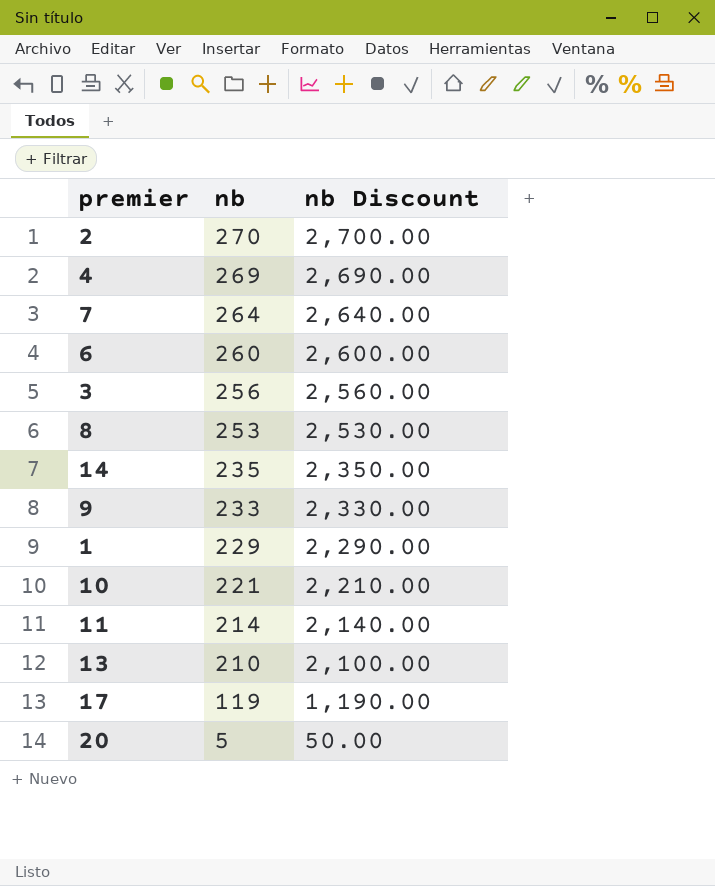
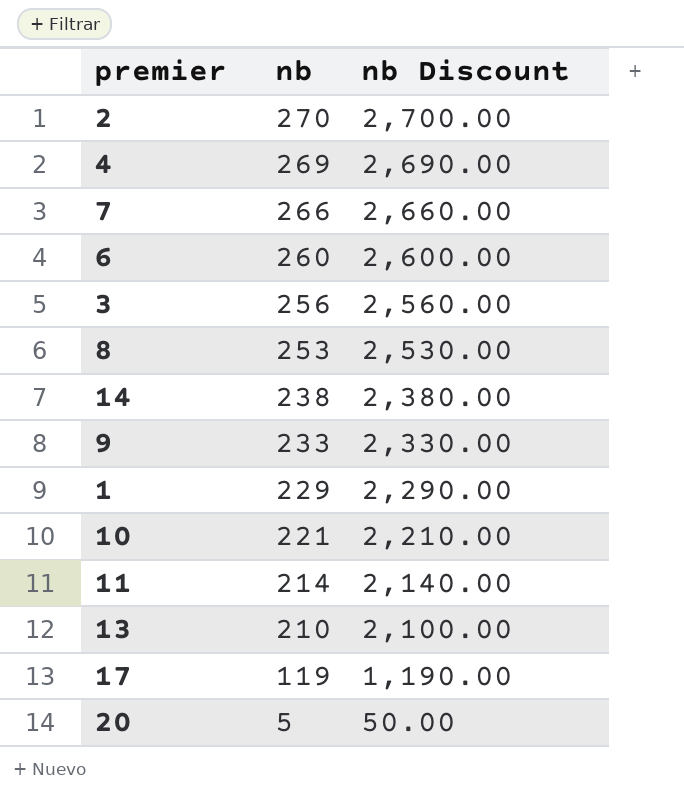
7 | nb: 264 -> 266
7 | nb Discount: 2,640.00 -> 2,660.00
14 | nb: 235 -> 238
14 | nb Discount: 2,350.00 -> 2,380.00

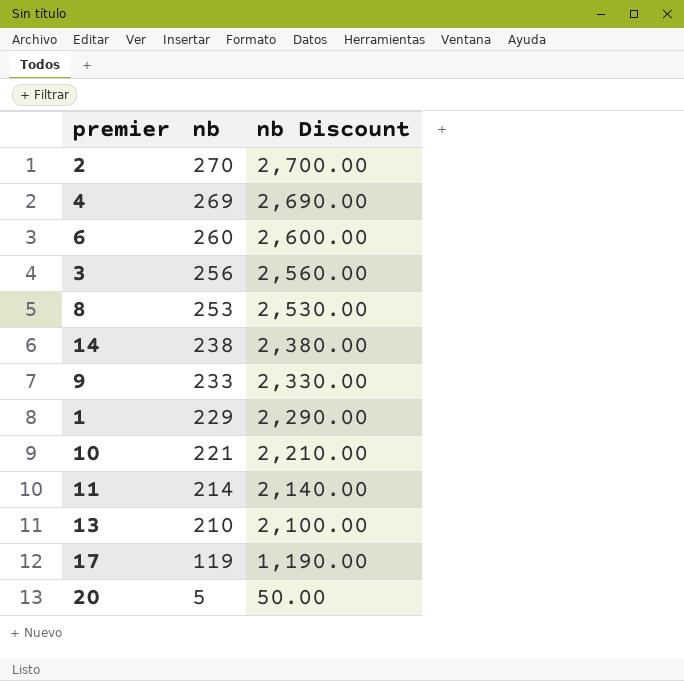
row 7: 266 | 2,660.00 -> none

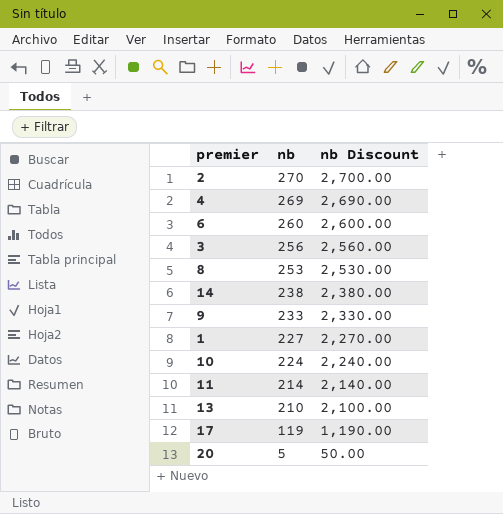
1 | nb: 229 -> 227
1 | nb Discount: 2,290.00 -> 2,270.00
10 | nb: 221 -> 224
10 | nb Discount: 2,210.00 -> 2,240.00

